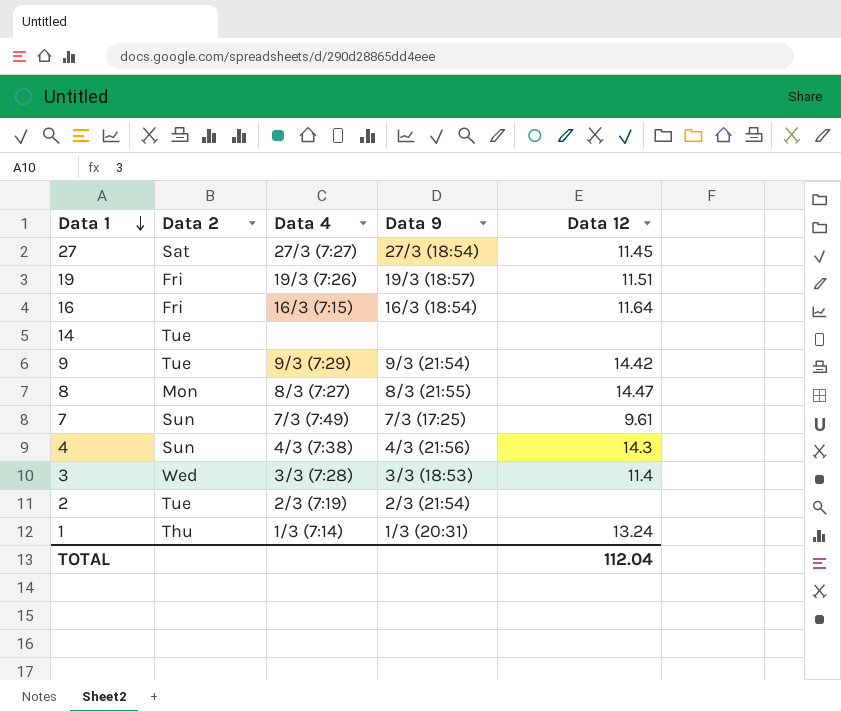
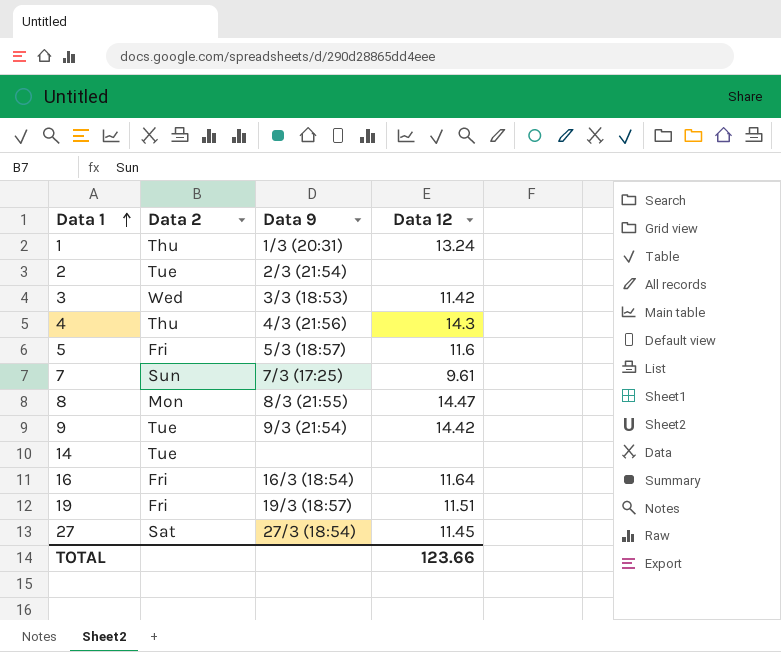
row order: Data 1 descending -> Data 1 ascending
column Data 4 | position: 3 -> none
3 | Data 12: 11.4 -> 11.42
4 | Data 2: Sun -> Thu
row 5: none -> Fri | 5/3 (18:57) | 11.6
TOTAL | Data 12: 112.04 -> 123.66

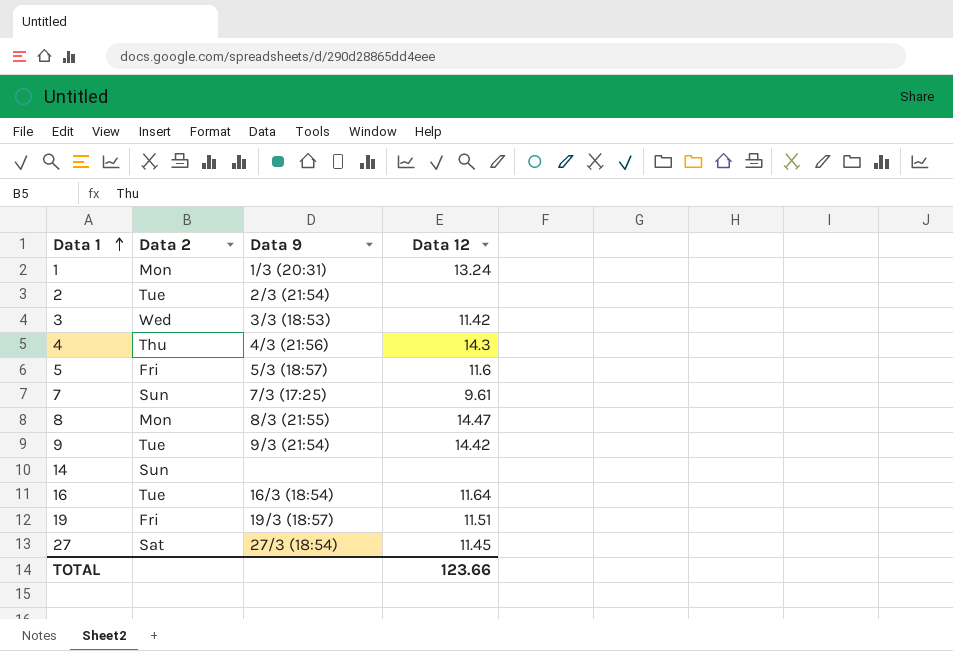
1 | Data 2: Thu -> Mon
14 | Data 2: Tue -> Sun
16 | Data 2: Fri -> Tue

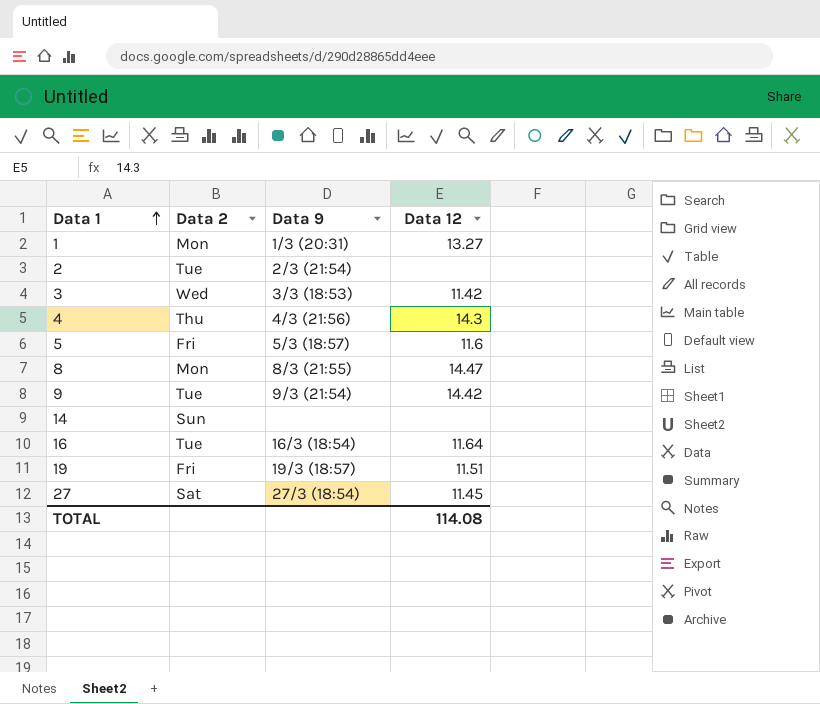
row 7: Sun | 7/3 (17:25) | 9.61 -> none
1 | Data 12: 13.24 -> 13.27
TOTAL | Data 12: 123.66 -> 114.08

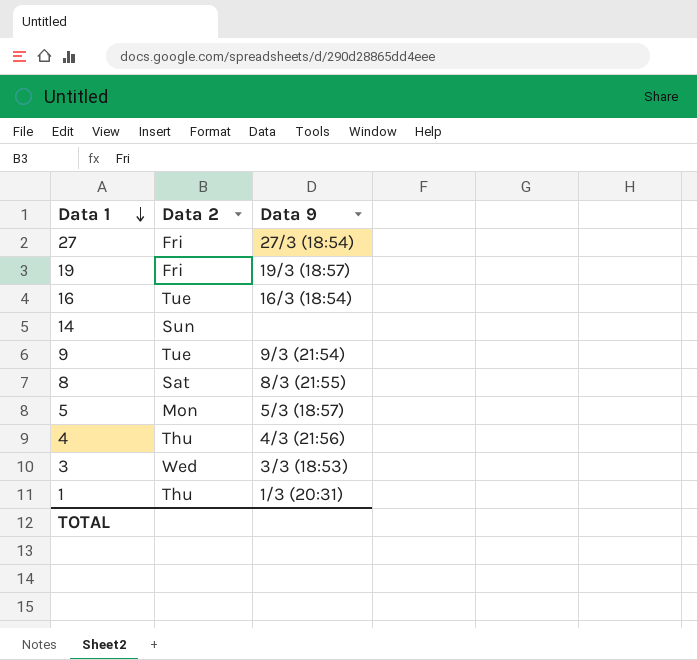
row order: Data 1 ascending -> Data 1 descending
column Data 12 | position: 4 -> none
row 2: Tue | 2/3 (21:54) | none -> none
27 | Data 2: Sat -> Fri
8 | Data 2: Mon -> Sat
5 | Data 2: Fri -> Mon
1 | Data 2: Mon -> Thu

